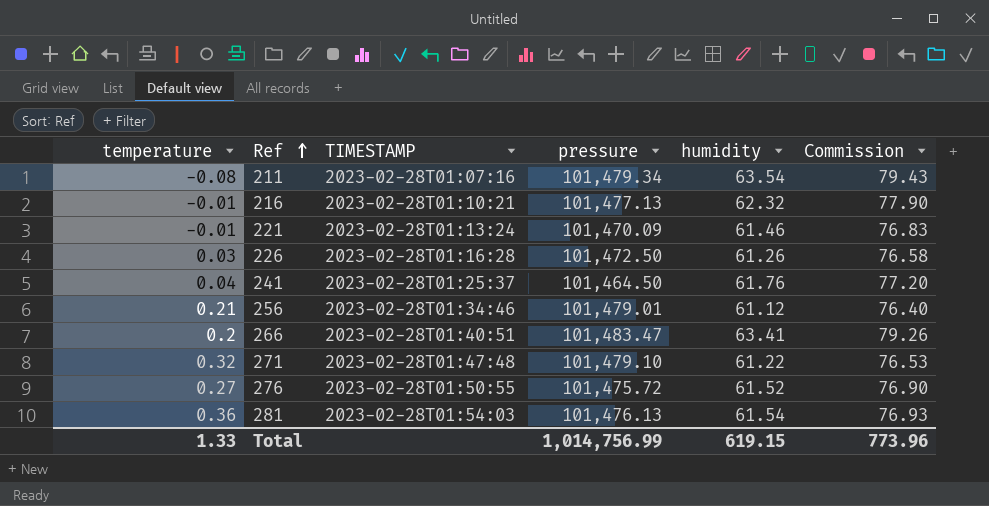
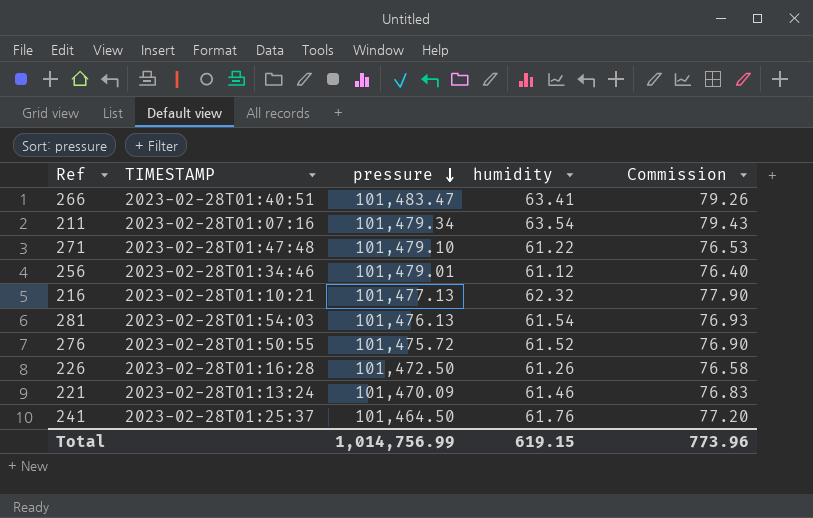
row order: Ref ascending -> pressure descending
column temperature | position: 1 -> none

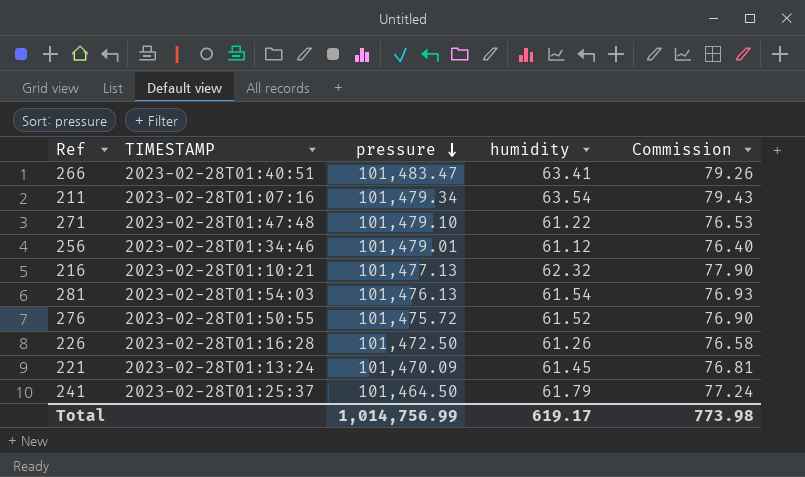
221 | humidity: 61.46 -> 61.45
221 | Commission: 76.83 -> 76.81
241 | humidity: 61.76 -> 61.79
241 | Commission: 77.20 -> 77.24
Total | humidity: 619.15 -> 619.17
Total | Commission: 773.96 -> 773.98

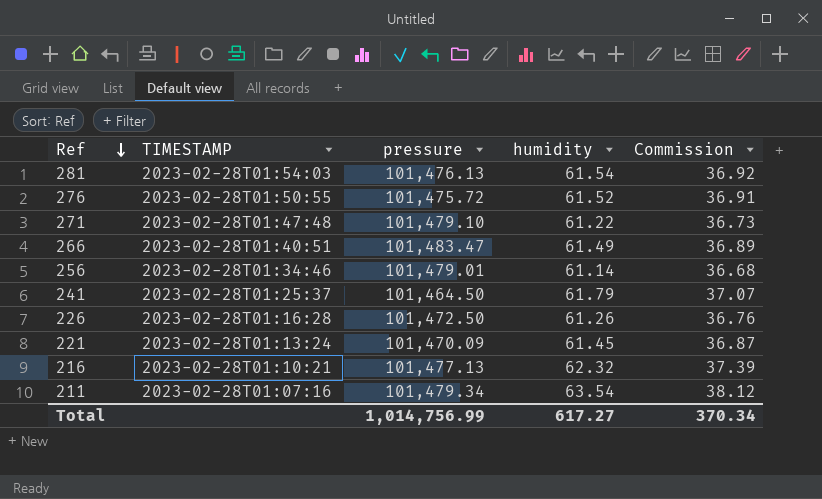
row order: pressure descending -> Ref descending
column Commission | formula: [humidity] * 1.25 -> [humidity] * 0.6
266 | humidity: 63.41 -> 61.49
256 | humidity: 61.12 -> 61.14
Total | humidity: 619.17 -> 617.27
Total | Commission: 773.98 -> 370.34

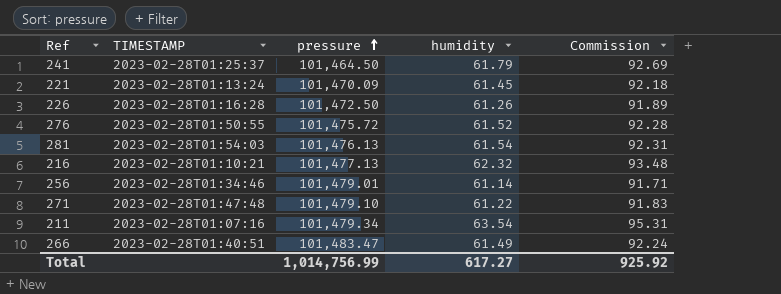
row order: Ref descending -> pressure ascending
column Commission | formula: [humidity] * 0.6 -> [humidity] * 1.5
Total | Commission: 370.34 -> 925.92

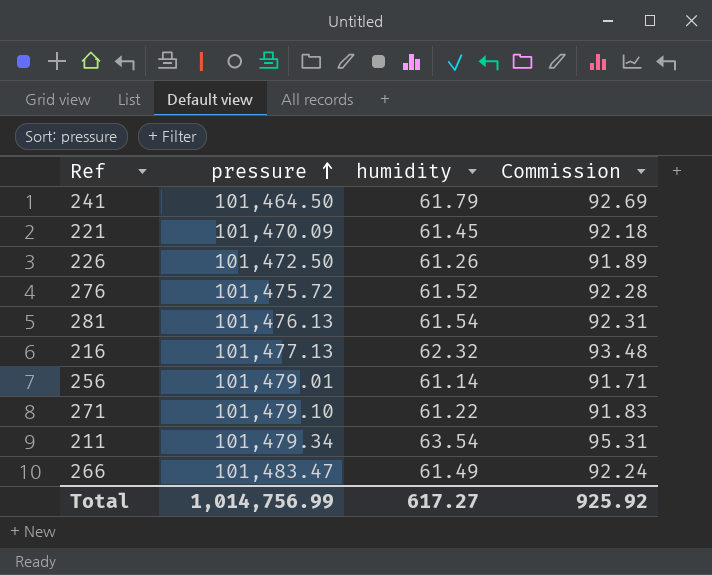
column TIMESTAMP | position: 2 -> none

